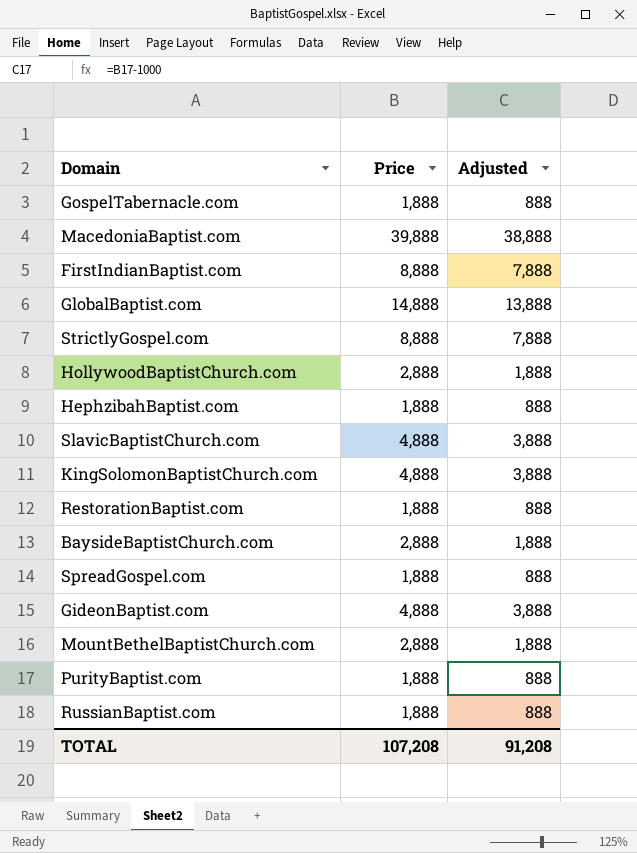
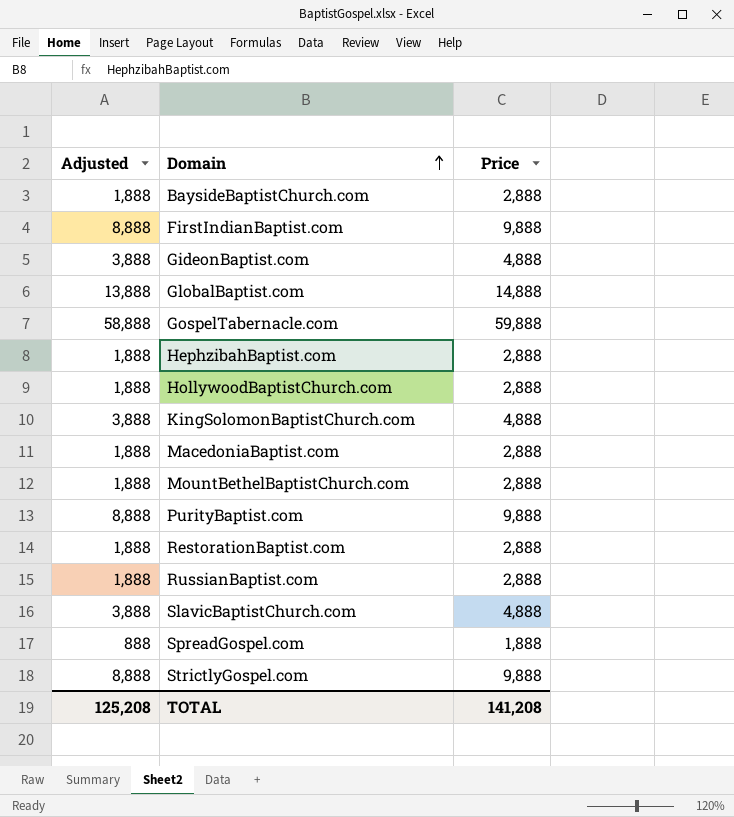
row order: none -> Domain ascending
column Adjusted | position: 3 -> 1
FirstIndianBaptist.com | Adjusted: 7,888 -> 8,888
FirstIndianBaptist.com | Price: 8,888 -> 9,888
GospelTabernacle.com | Adjusted: 888 -> 58,888
GospelTabernacle.com | Price: 1,888 -> 59,888
HephzibahBaptist.com | Adjusted: 888 -> 1,888
HephzibahBaptist.com | Price: 1,888 -> 2,888
MacedoniaBaptist.com | Adjusted: 38,888 -> 1,888
MacedoniaBaptist.com | Price: 39,888 -> 2,888
PurityBaptist.com | Adjusted: 888 -> 8,888
PurityBaptist.com | Price: 1,888 -> 9,888
RestorationBaptist.com | Adjusted: 888 -> 1,888
RestorationBaptist.com | Price: 1,888 -> 2,888
RussianBaptist.com | Adjusted: 888 -> 1,888
RussianBaptist.com | Price: 1,888 -> 2,888
StrictlyGospel.com | Adjusted: 7,888 -> 8,888
StrictlyGospel.com | Price: 8,888 -> 9,888
TOTAL | Adjusted: 91,208 -> 125,208
TOTAL | Price: 107,208 -> 141,208

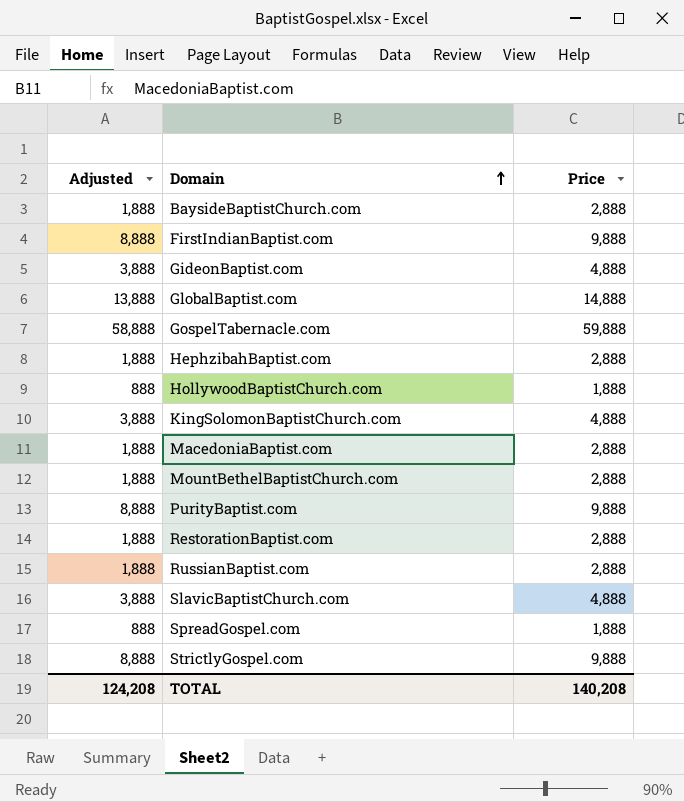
HollywoodBaptistChurch.com | Adjusted: 1,888 -> 888
HollywoodBaptistChurch.com | Price: 2,888 -> 1,888
TOTAL | Adjusted: 125,208 -> 124,208
TOTAL | Price: 141,208 -> 140,208

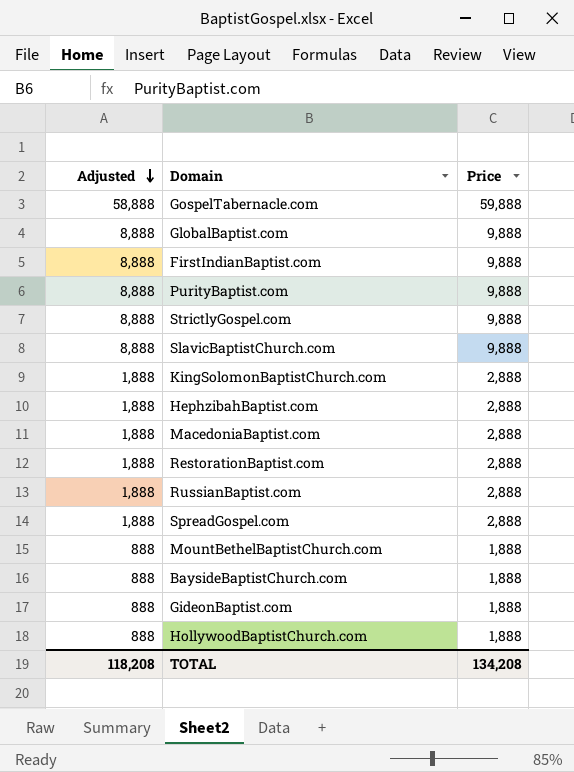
row order: Domain ascending -> Adjusted descending
GlobalBaptist.com | Adjusted: 13,888 -> 8,888
GlobalBaptist.com | Price: 14,888 -> 9,888
SlavicBaptistChurch.com | Adjusted: 3,888 -> 8,888
SlavicBaptistChurch.com | Price: 4,888 -> 9,888
KingSolomonBaptistChurch.com | Adjusted: 3,888 -> 1,888
KingSolomonBaptistChurch.com | Price: 4,888 -> 2,888
SpreadGospel.com | Adjusted: 888 -> 1,888
SpreadGospel.com | Price: 1,888 -> 2,888
MountBethelBaptistChurch.com | Adjusted: 1,888 -> 888
MountBethelBaptistChurch.com | Price: 2,888 -> 1,888
BaysideBaptistChurch.com | Adjusted: 1,888 -> 888
BaysideBaptistChurch.com | Price: 2,888 -> 1,888
GideonBaptist.com | Adjusted: 3,888 -> 888
GideonBaptist.com | Price: 4,888 -> 1,888
TOTAL | Adjusted: 124,208 -> 118,208
TOTAL | Price: 140,208 -> 134,208

